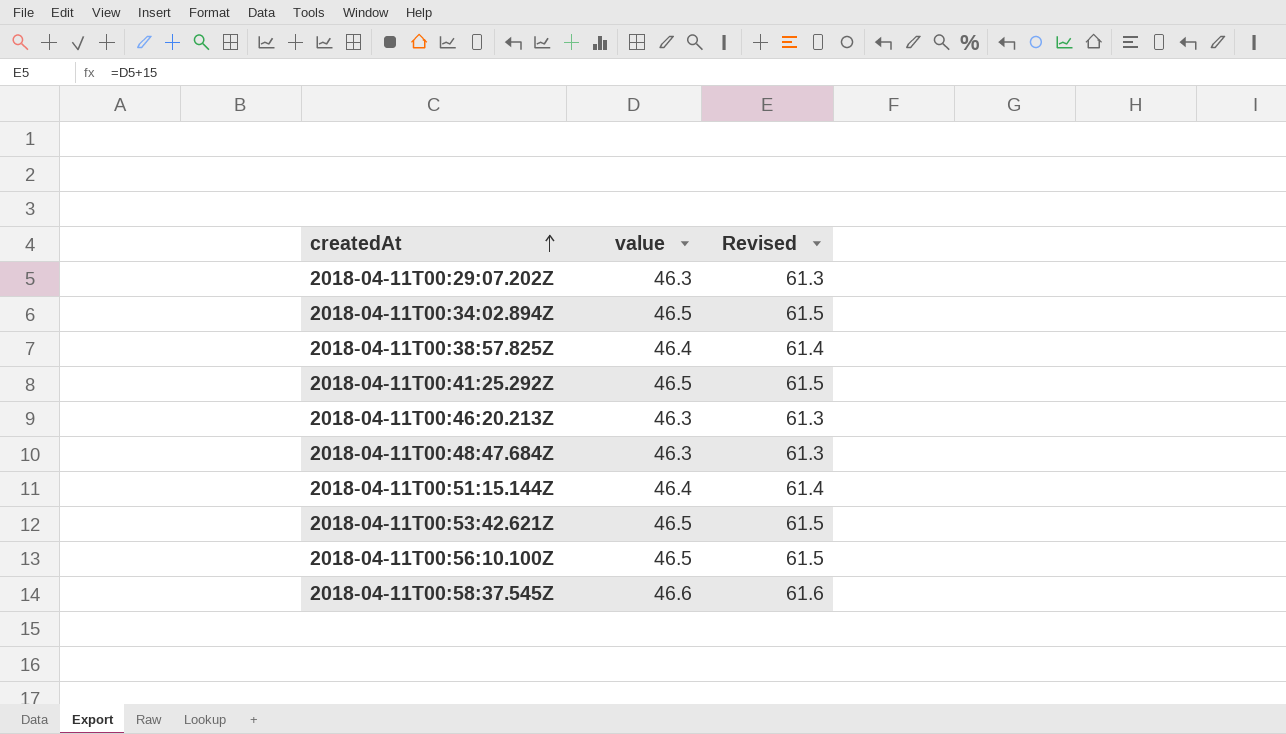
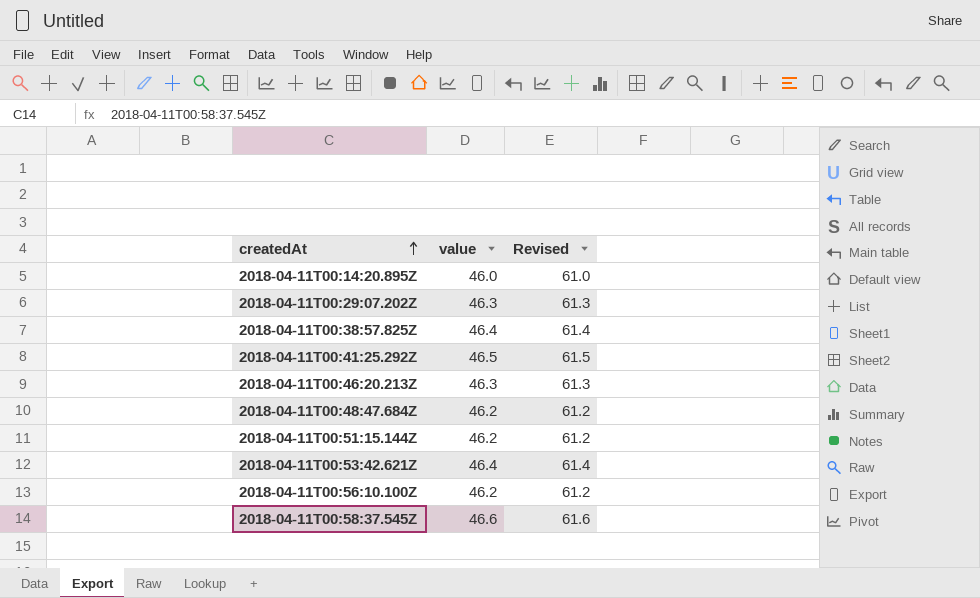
row 2018-04-11T00:34:02.894Z: 46.5 | 61.5 -> none
row 2018-04-11T00:14:20.895Z: none -> 46.0 | 61.0
2018-04-11T00:48:47.684Z | value: 46.3 -> 46.2
2018-04-11T00:48:47.684Z | Revised: 61.3 -> 61.2
2018-04-11T00:51:15.144Z | value: 46.4 -> 46.2
2018-04-11T00:51:15.144Z | Revised: 61.4 -> 61.2
2018-04-11T00:53:42.621Z | value: 46.5 -> 46.4
2018-04-11T00:53:42.621Z | Revised: 61.5 -> 61.4
2018-04-11T00:56:10.100Z | value: 46.5 -> 46.2
2018-04-11T00:56:10.100Z | Revised: 61.5 -> 61.2

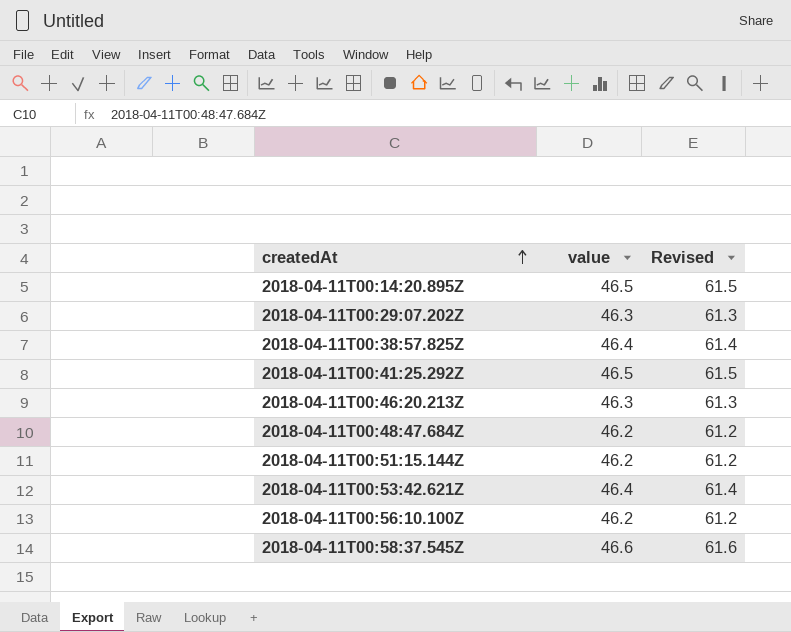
2018-04-11T00:14:20.895Z | value: 46.0 -> 46.5
2018-04-11T00:14:20.895Z | Revised: 61.0 -> 61.5

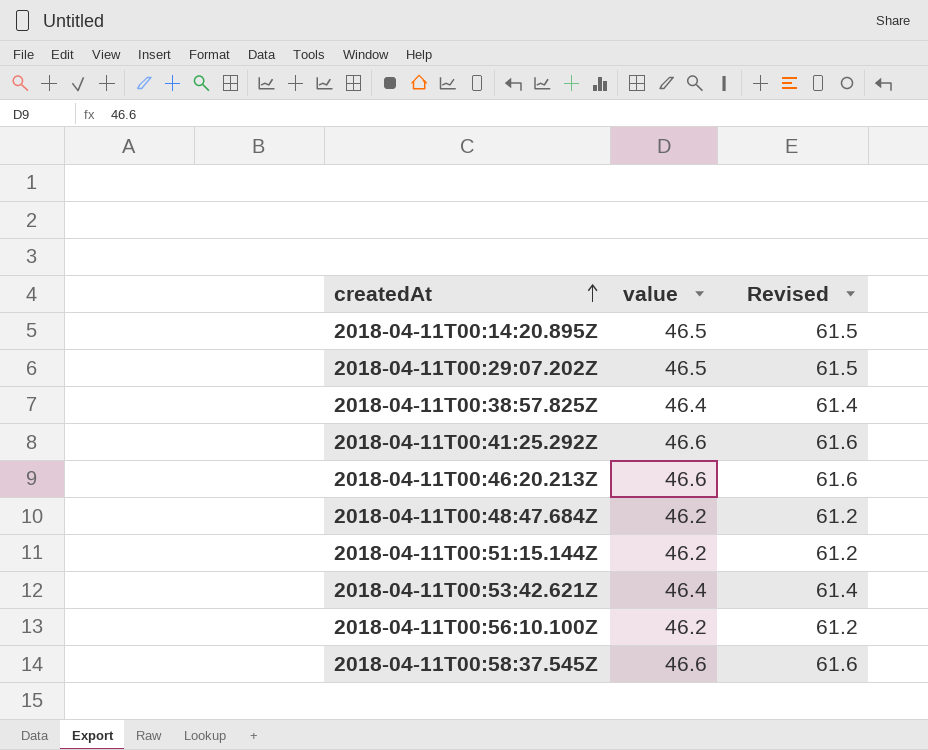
2018-04-11T00:29:07.202Z | value: 46.3 -> 46.5
2018-04-11T00:29:07.202Z | Revised: 61.3 -> 61.5
2018-04-11T00:41:25.292Z | value: 46.5 -> 46.6
2018-04-11T00:41:25.292Z | Revised: 61.5 -> 61.6
2018-04-11T00:46:20.213Z | value: 46.3 -> 46.6
2018-04-11T00:46:20.213Z | Revised: 61.3 -> 61.6

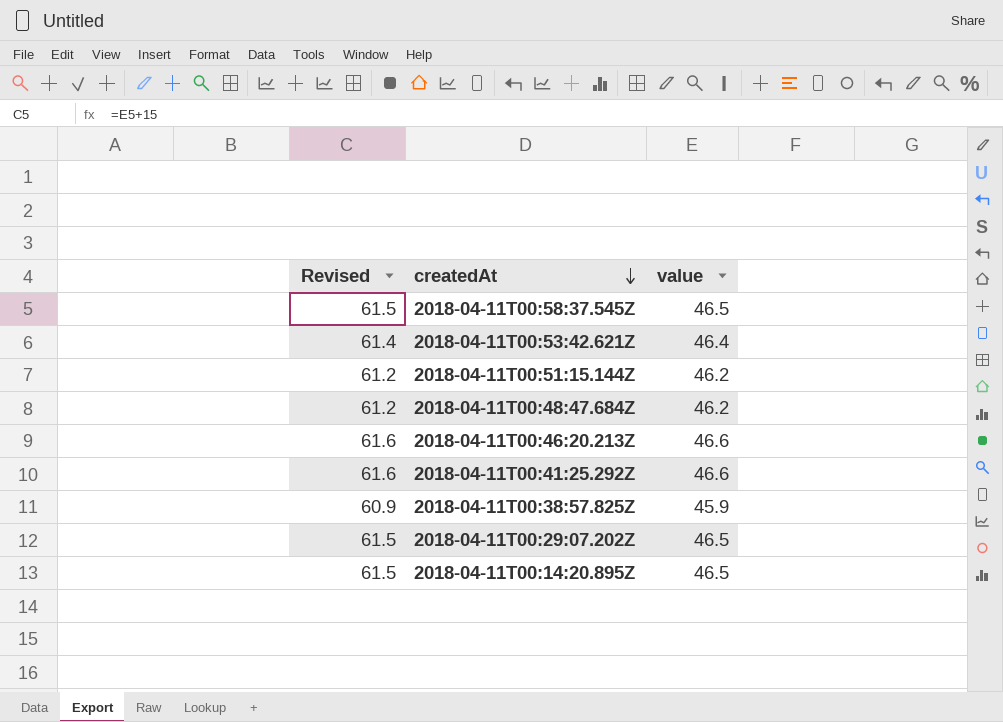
row order: createdAt ascending -> createdAt descending
column Revised | position: 3 -> 1
row 2018-04-11T00:56:10.100Z: 46.2 | 61.2 -> none
2018-04-11T00:58:37.545Z | Revised: 61.6 -> 61.5
2018-04-11T00:58:37.545Z | value: 46.6 -> 46.5
2018-04-11T00:38:57.825Z | Revised: 61.4 -> 60.9
2018-04-11T00:38:57.825Z | value: 46.4 -> 45.9

